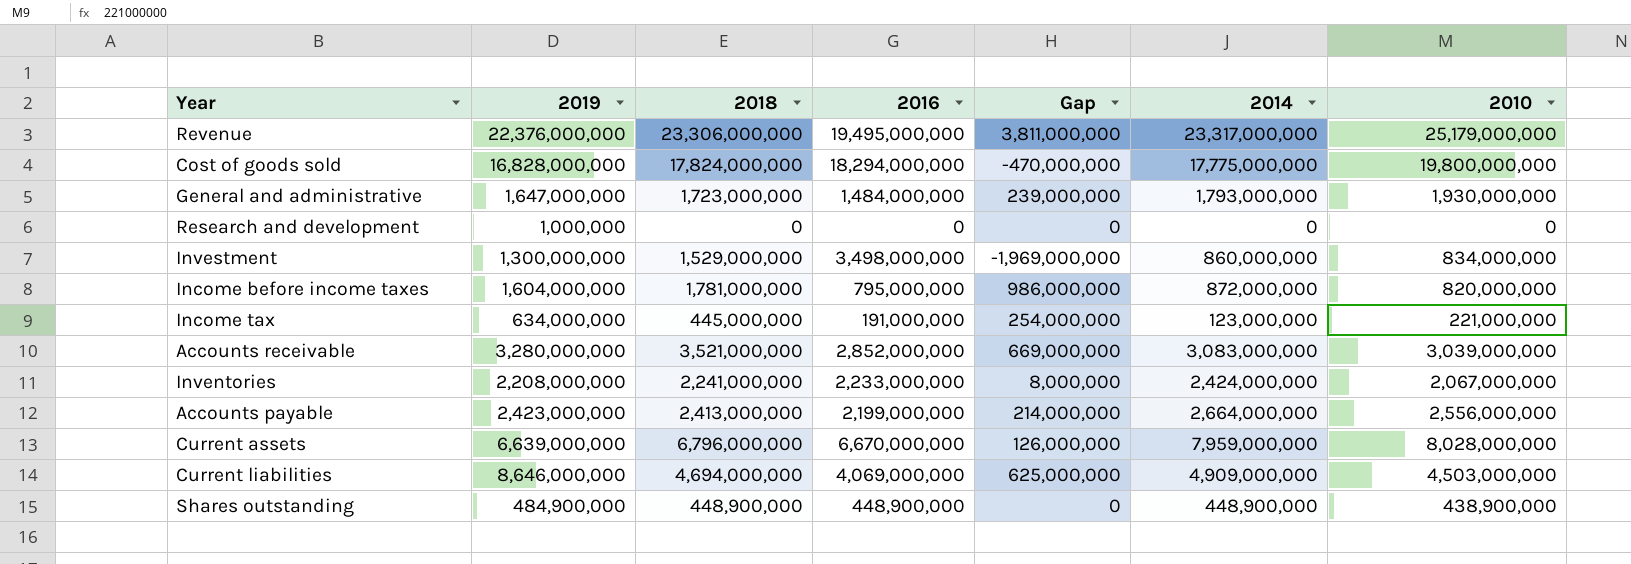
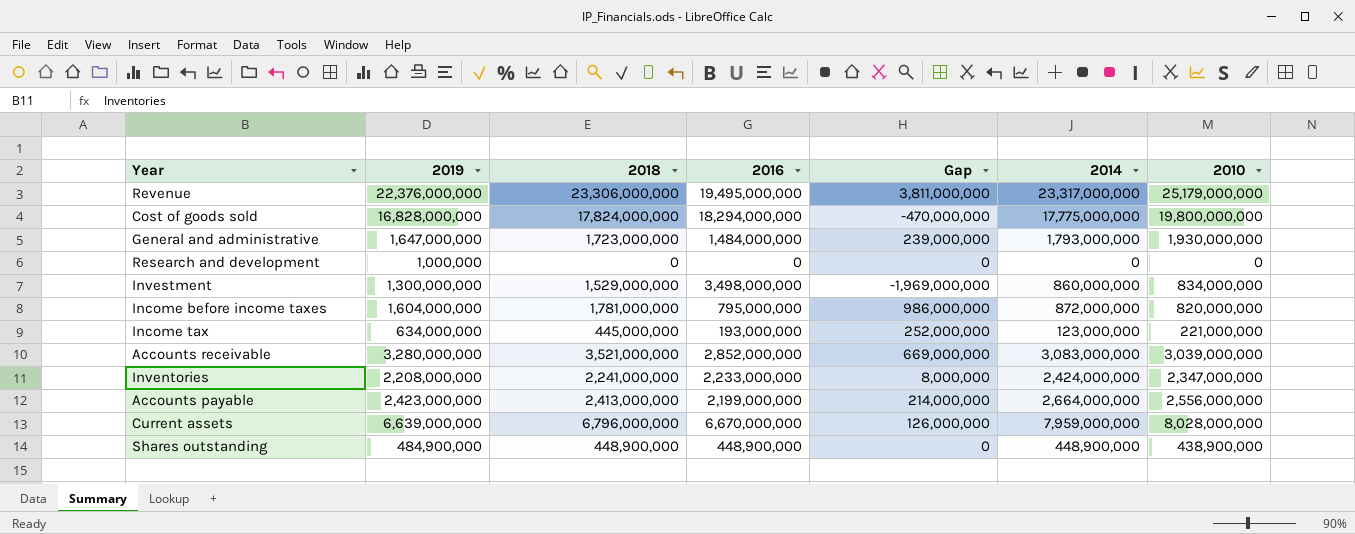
row Current liabilities: 8,646,000,000 | 4,694,000,000 | 4,069,000,000 | 625,000,000 | 4,909,000,000 | 4,503,000,000 -> none
Income tax | 2016: 191,000,000 -> 193,000,000
Income tax | Gap: 254,000,000 -> 252,000,000
Inventories | 2010: 2,067,000,000 -> 2,347,000,000

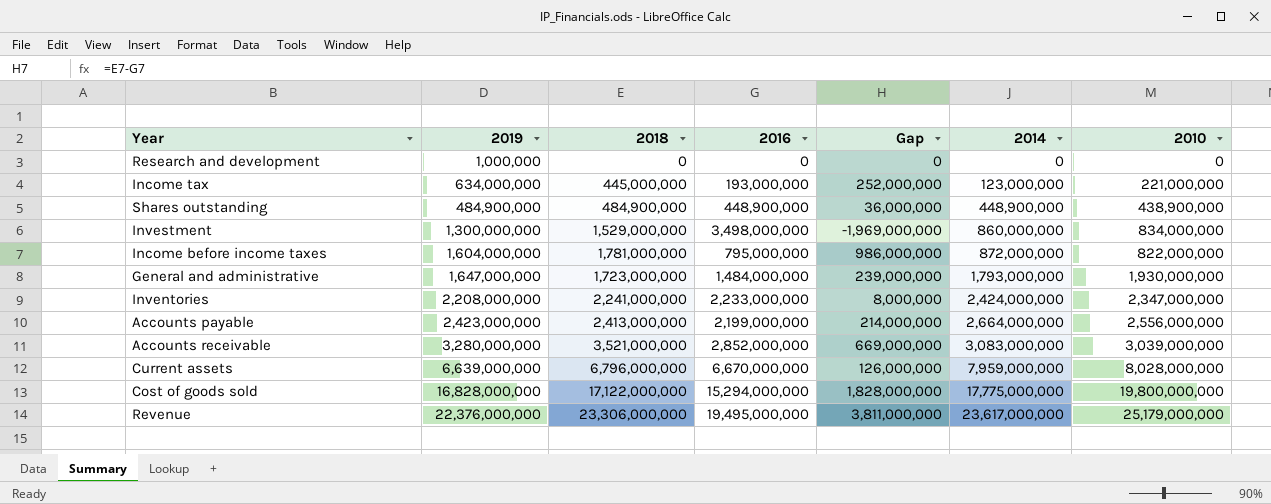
row order: none -> 2014 ascending
Shares outstanding | 2018: 448,900,000 -> 484,900,000
Shares outstanding | Gap: 0 -> 36,000,000
Income before income taxes | 2010: 820,000,000 -> 822,000,000
Cost of goods sold | 2018: 17,824,000,000 -> 17,122,000,000
Cost of goods sold | 2016: 18,294,000,000 -> 15,294,000,000
Cost of goods sold | Gap: -470,000,000 -> 1,828,000,000
Revenue | 2014: 23,317,000,000 -> 23,617,000,000

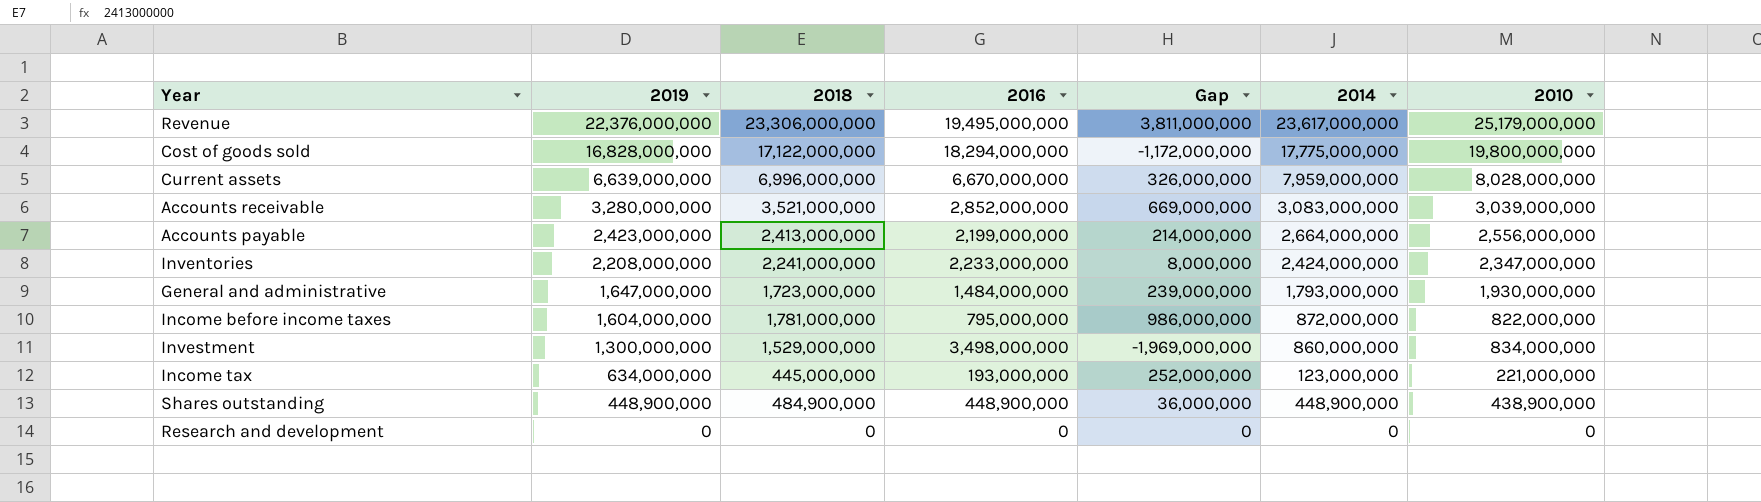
row order: 2014 ascending -> 2019 descending
Cost of goods sold | 2016: 15,294,000,000 -> 18,294,000,000
Cost of goods sold | Gap: 1,828,000,000 -> -1,172,000,000
Current assets | 2018: 6,796,000,000 -> 6,996,000,000
Current assets | Gap: 126,000,000 -> 326,000,000
Shares outstanding | 2019: 484,900,000 -> 448,900,000
Research and development | 2019: 1,000,000 -> 0

